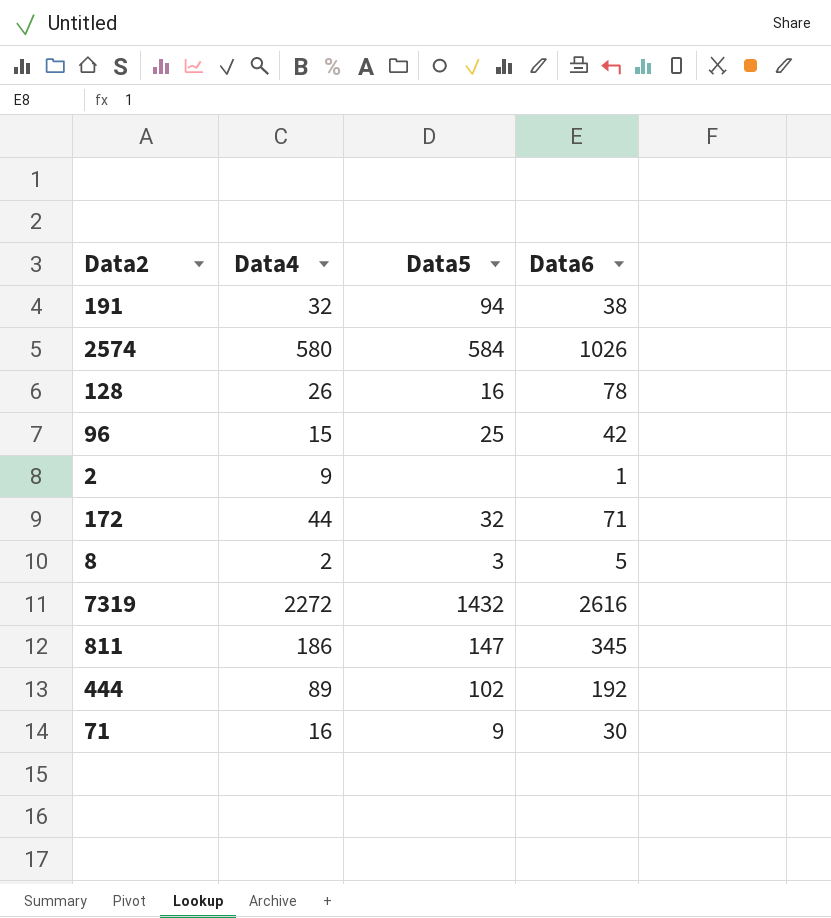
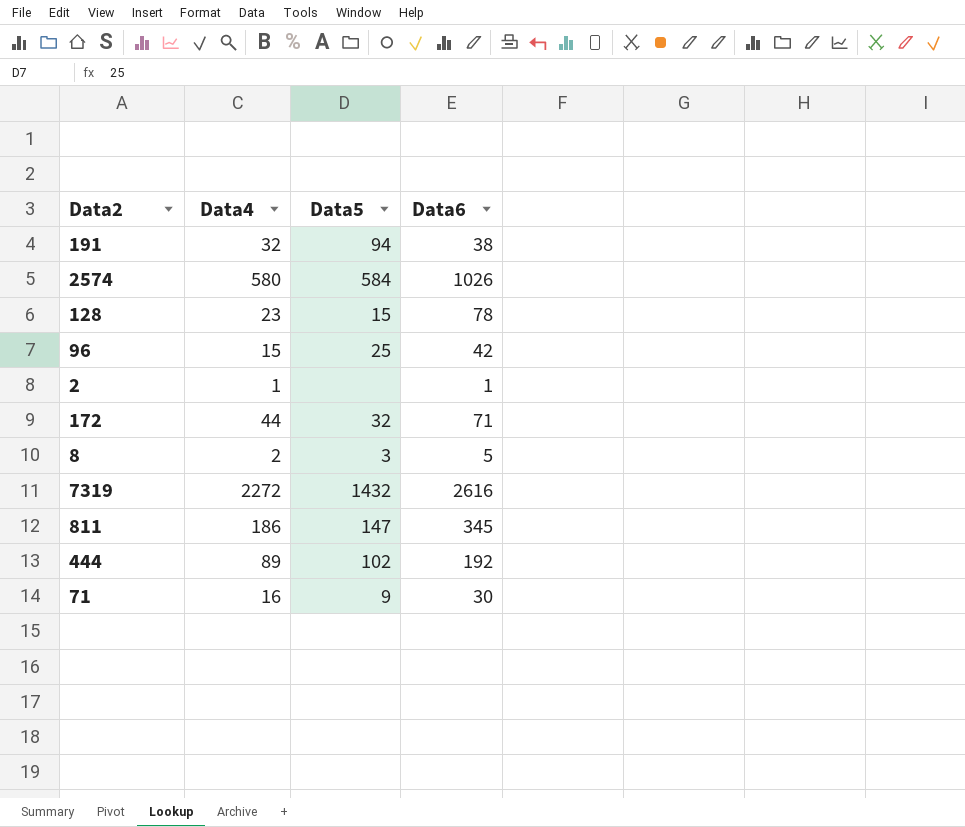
128 | Data4: 26 -> 23
128 | Data5: 16 -> 15
2 | Data4: 9 -> 1

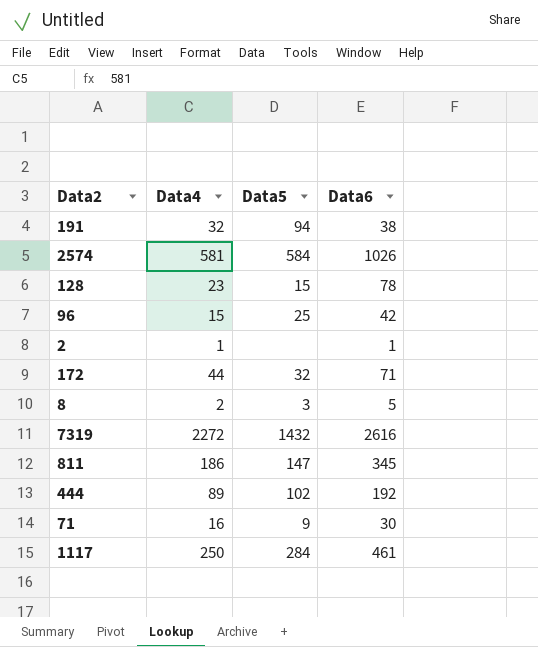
2574 | Data4: 580 -> 581
row 1117: none -> 250 | 284 | 461

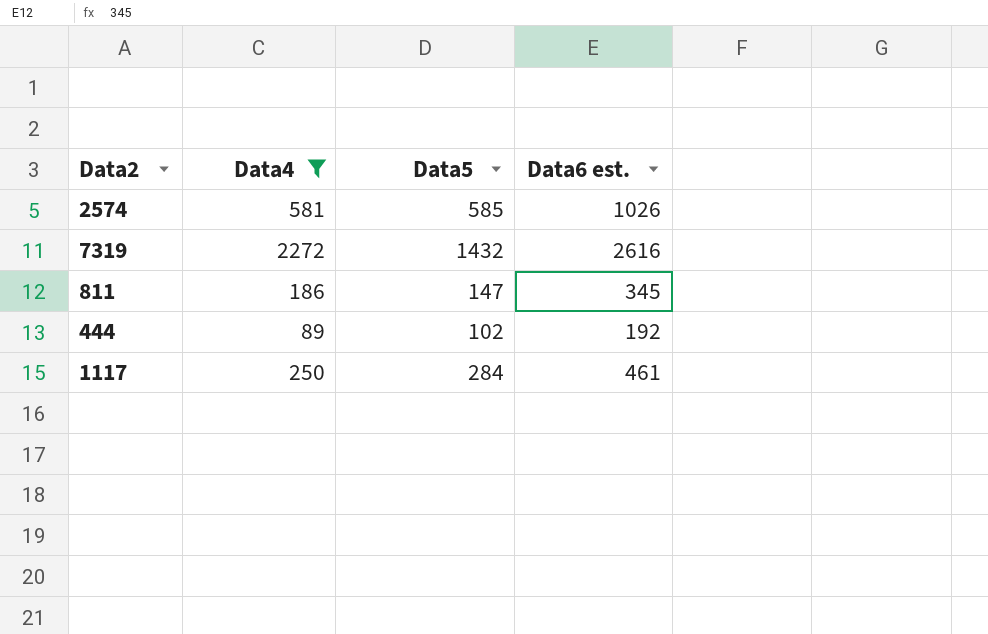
filter: none -> Data4 >= 89
column name: Data6 -> Data6 est.
2574 | Data5: 584 -> 585

